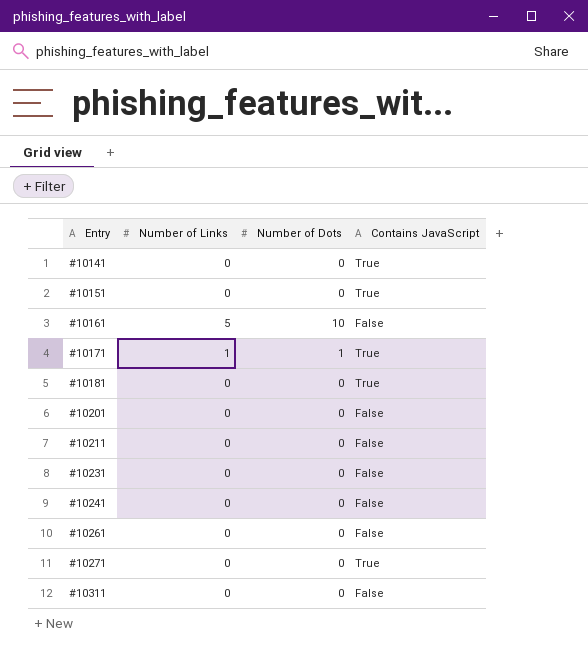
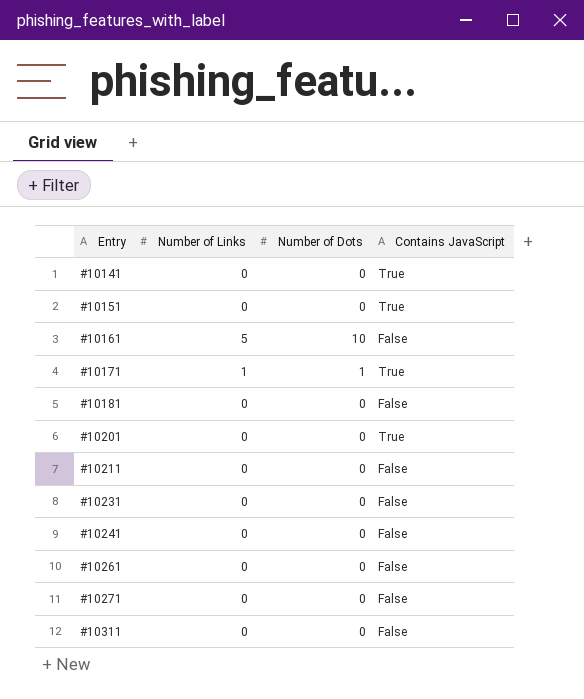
#10181 | Contains JavaScript: True -> False
#10201 | Contains JavaScript: False -> True
#10271 | Contains JavaScript: True -> False

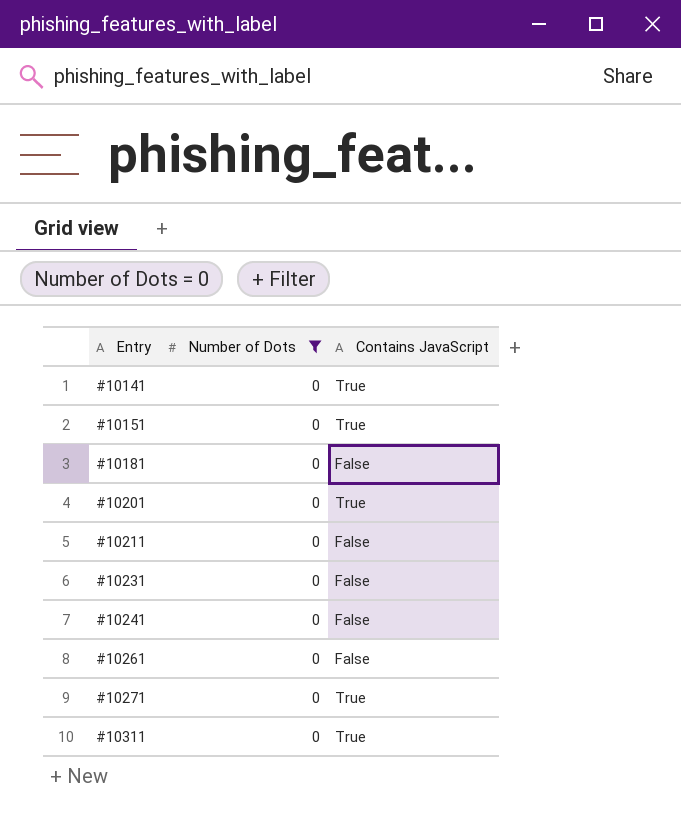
filter: none -> Number of Dots = 0
column Number of Links | position: 2 -> none
#10271 | Contains JavaScript: False -> True
#10311 | Contains JavaScript: False -> True

